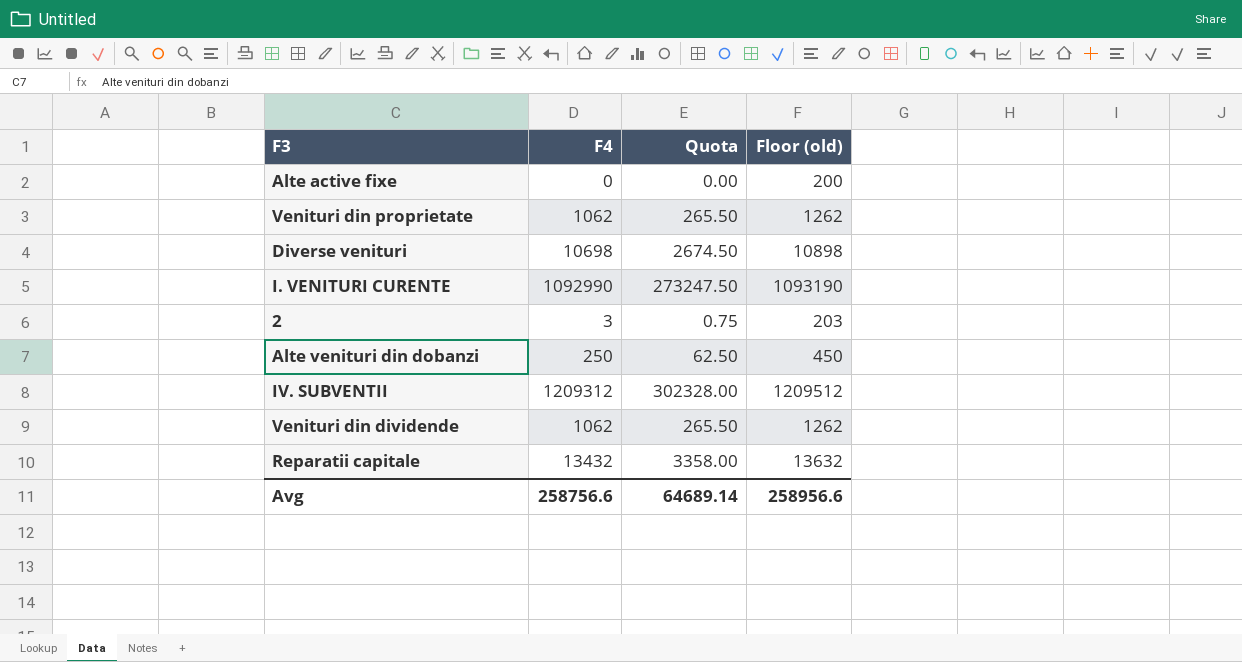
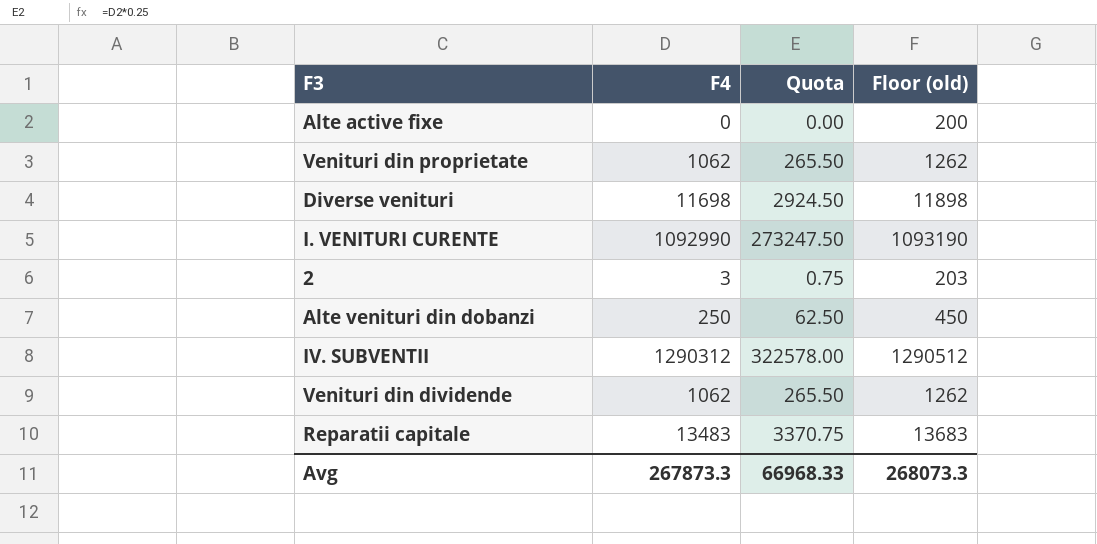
Diverse venituri | F4: 10698 -> 11698
Diverse venituri | Quota: 2674.50 -> 2924.50
Diverse venituri | Floor (old): 10898 -> 11898
IV. SUBVENTII | F4: 1209312 -> 1290312
IV. SUBVENTII | Quota: 302328.00 -> 322578.00
IV. SUBVENTII | Floor (old): 1209512 -> 1290512
Reparatii capitale | F4: 13432 -> 13483
Reparatii capitale | Quota: 3358.00 -> 3370.75
Reparatii capitale | Floor (old): 13632 -> 13683
Avg | F4: 258756.6 -> 267873.3
Avg | Quota: 64689.14 -> 66968.33
Avg | Floor (old): 258956.6 -> 268073.3

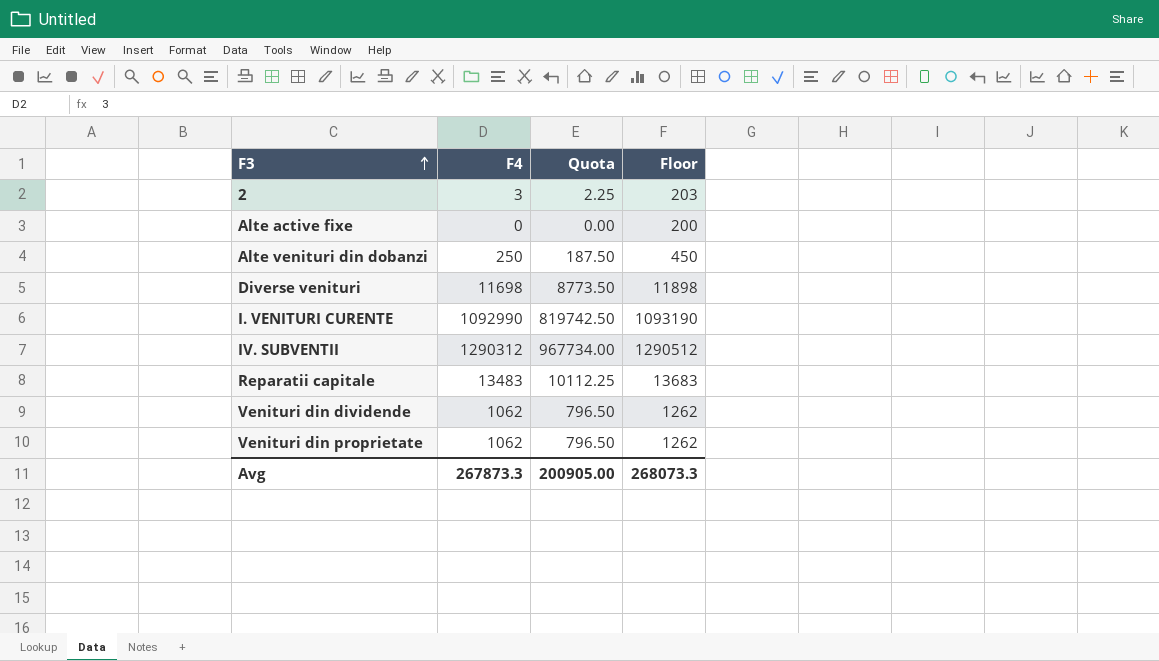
row order: none -> F3 ascending
column Quota | formula: [F4] * 0.25 -> [F4] * 0.75
column name: Floor (old) -> Floor
Avg | Quota: 66968.33 -> 200905.00

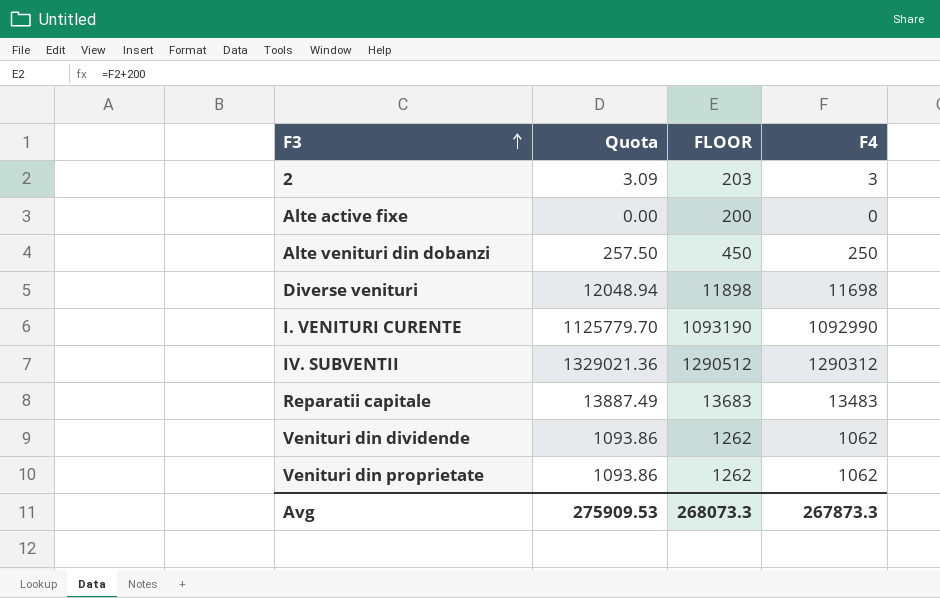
column Quota | formula: [F4] * 0.75 -> [F4] * 1.03
column name: Floor -> FLOOR
column F4 | position: 2 -> 4
Avg | Quota: 200905.00 -> 275909.53

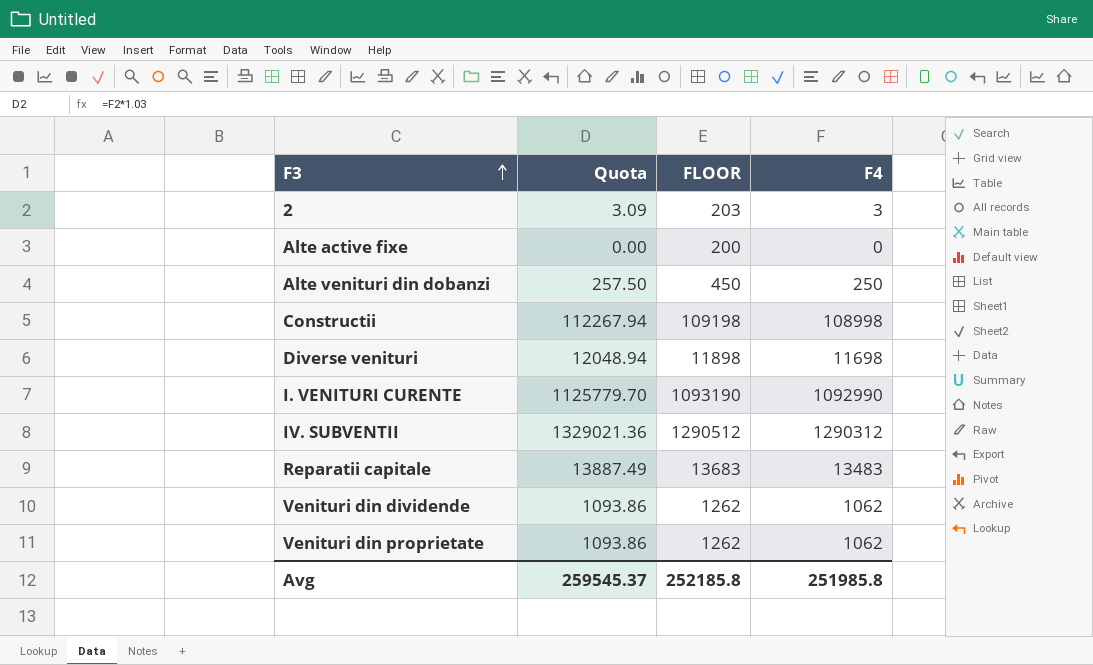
row Constructii: none -> 112267.94 | 109198 | 108998
Avg | Quota: 275909.53 -> 259545.37
Avg | FLOOR: 268073.3 -> 252185.8
Avg | F4: 267873.3 -> 251985.8

